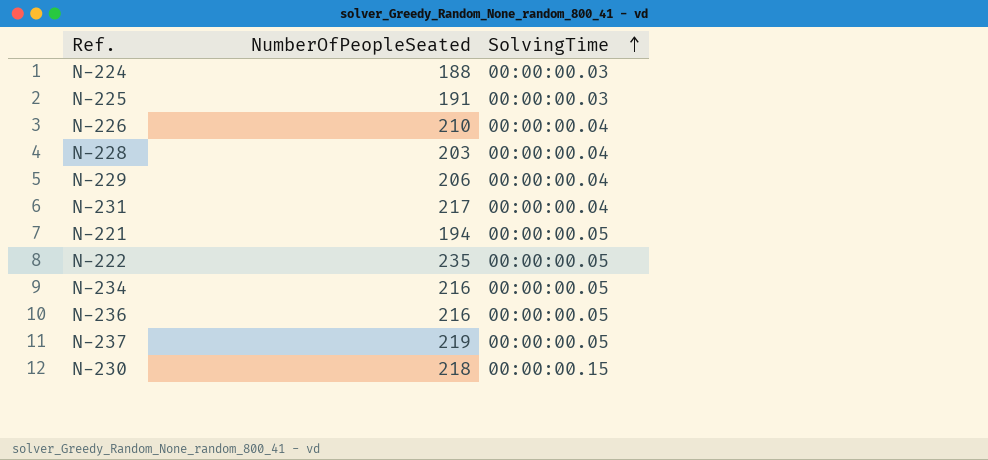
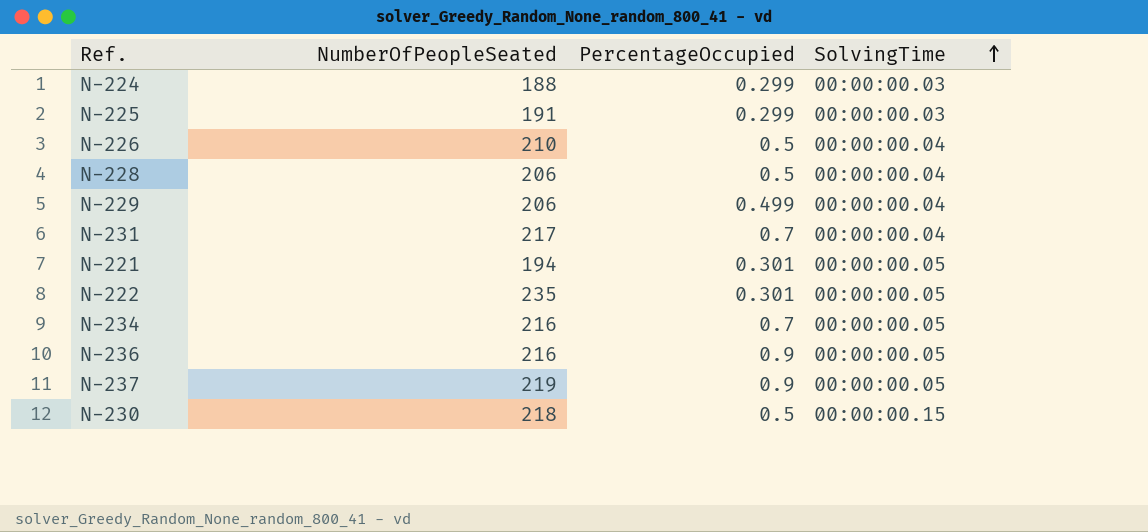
column PercentageOccupied | position: none -> 3
N-228 | NumberOfPeopleSeated: 203 -> 206

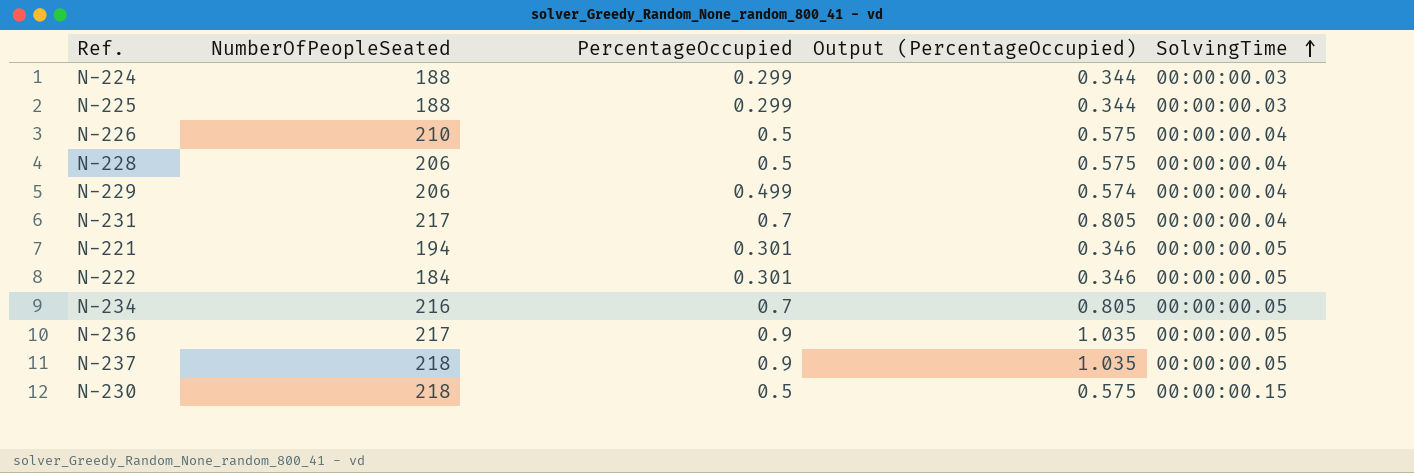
column Output (PercentageOccupied) | formula: none -> [PercentageOccupied] * 1.15
N-225 | NumberOfPeopleSeated: 191 -> 188
N-222 | NumberOfPeopleSeated: 235 -> 184
N-236 | NumberOfPeopleSeated: 216 -> 217
N-237 | NumberOfPeopleSeated: 219 -> 218

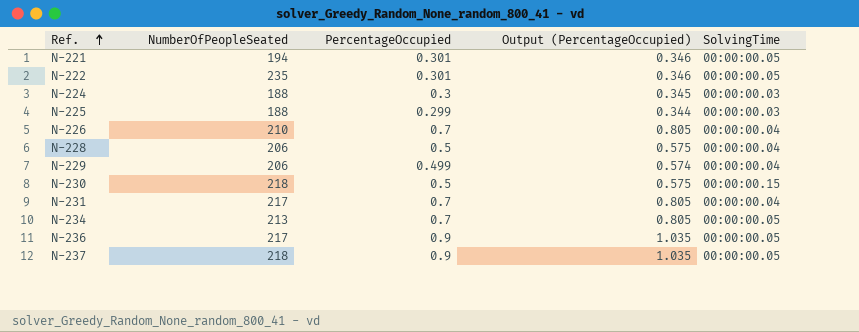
row order: SolvingTime ascending -> Ref. ascending
N-222 | NumberOfPeopleSeated: 184 -> 235
N-224 | PercentageOccupied: 0.299 -> 0.3
N-224 | Output (PercentageOccupied): 0.344 -> 0.345
N-226 | PercentageOccupied: 0.5 -> 0.7
N-226 | Output (PercentageOccupied): 0.575 -> 0.805
N-234 | NumberOfPeopleSeated: 216 -> 213

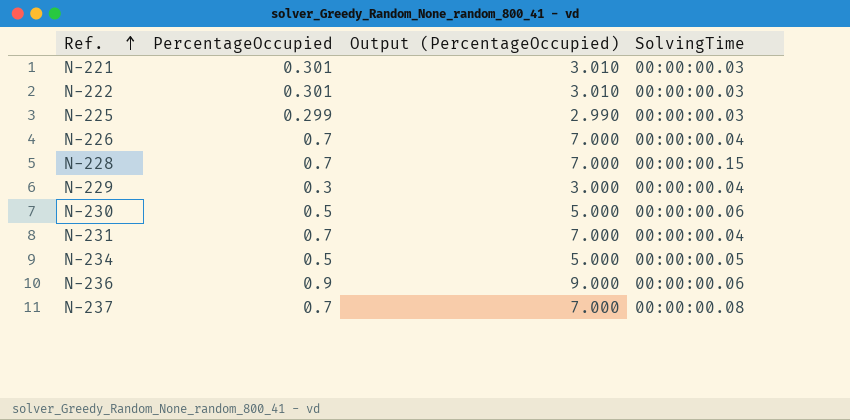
column NumberOfPeopleSeated | position: 2 -> none
column Output (PercentageOccupied) | formula: [PercentageOccupied] * 1.15 -> [PercentageOccupied] * 10
row N-224: 188 | 0.3 | 0.345 | 00:00:00.03 -> none
N-221 | SolvingTime: 00:00:00.05 -> 00:00:00.03
N-222 | SolvingTime: 00:00:00.05 -> 00:00:00.03
N-228 | PercentageOccupied: 0.5 -> 0.7
N-228 | SolvingTime: 00:00:00.04 -> 00:00:00.15
N-229 | PercentageOccupied: 0.499 -> 0.3
N-230 | SolvingTime: 00:00:00.15 -> 00:00:00.06
N-234 | PercentageOccupied: 0.7 -> 0.5
N-236 | SolvingTime: 00:00:00.05 -> 00:00:00.06
N-237 | PercentageOccupied: 0.9 -> 0.7
N-237 | SolvingTime: 00:00:00.05 -> 00:00:00.08

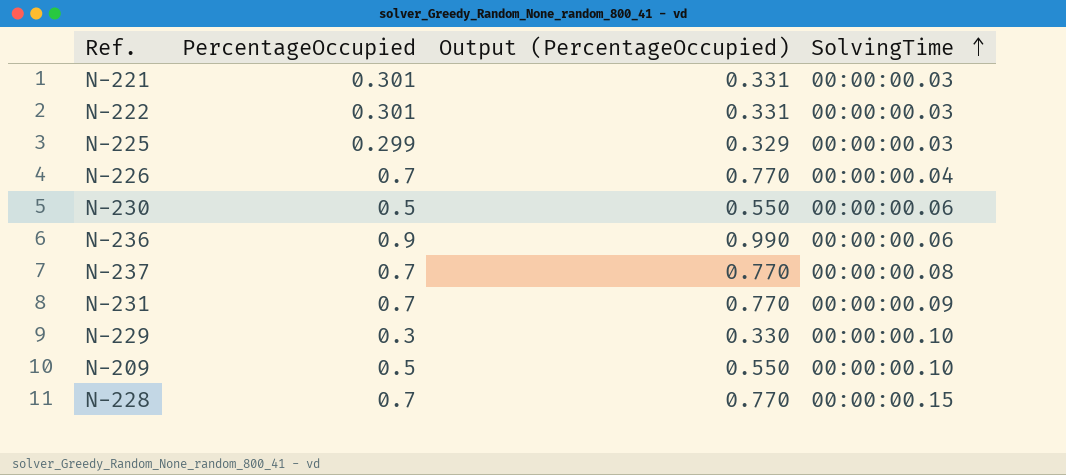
row order: Ref. ascending -> SolvingTime ascending
column Output (PercentageOccupied) | formula: [PercentageOccupied] * 10 -> [PercentageOccupied] * 1.1
row N-234: 0.5 | 5.000 | 00:00:00.05 -> none
N-231 | SolvingTime: 00:00:00.04 -> 00:00:00.09
N-229 | SolvingTime: 00:00:00.04 -> 00:00:00.10
row N-209: none -> 0.5 | 0.550 | 00:00:00.10

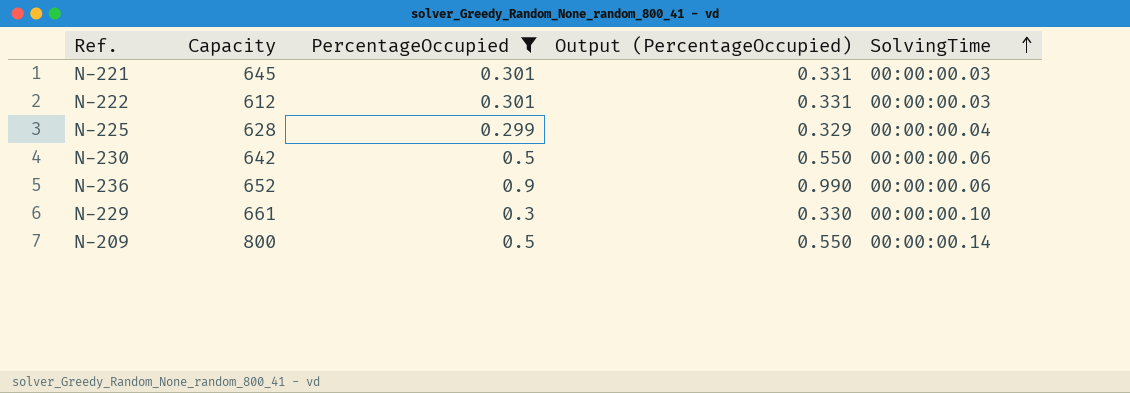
filter: none -> PercentageOccupied != 0.7
column Capacity | position: none -> 2
N-225 | SolvingTime: 00:00:00.03 -> 00:00:00.04
N-209 | SolvingTime: 00:00:00.10 -> 00:00:00.14

